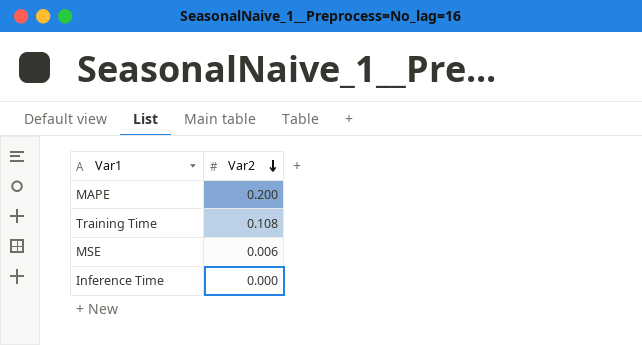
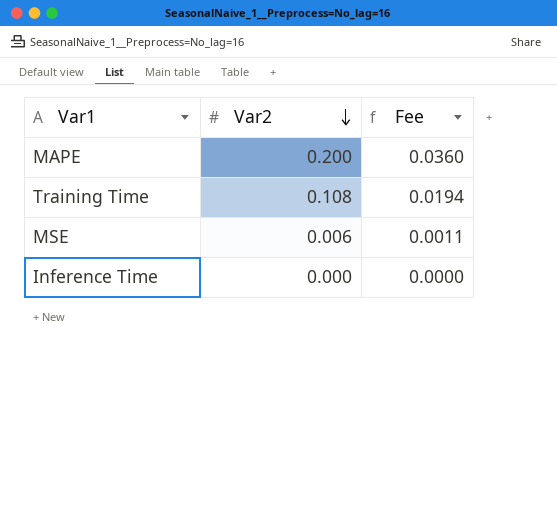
column Fee | formula: none -> [Var2] * 0.18

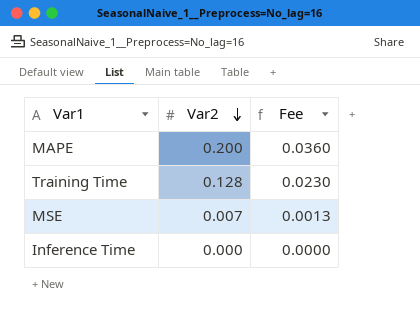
Training Time | Var2: 0.108 -> 0.128
Training Time | Fee: 0.0194 -> 0.0230
MSE | Var2: 0.006 -> 0.007
MSE | Fee: 0.0011 -> 0.0013

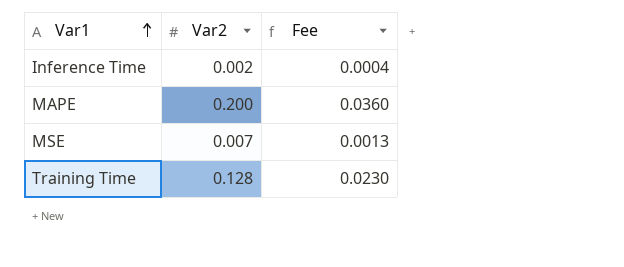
row order: Var2 descending -> Var1 ascending
Inference Time | Var2: 0.000 -> 0.002
Inference Time | Fee: 0.0000 -> 0.0004

